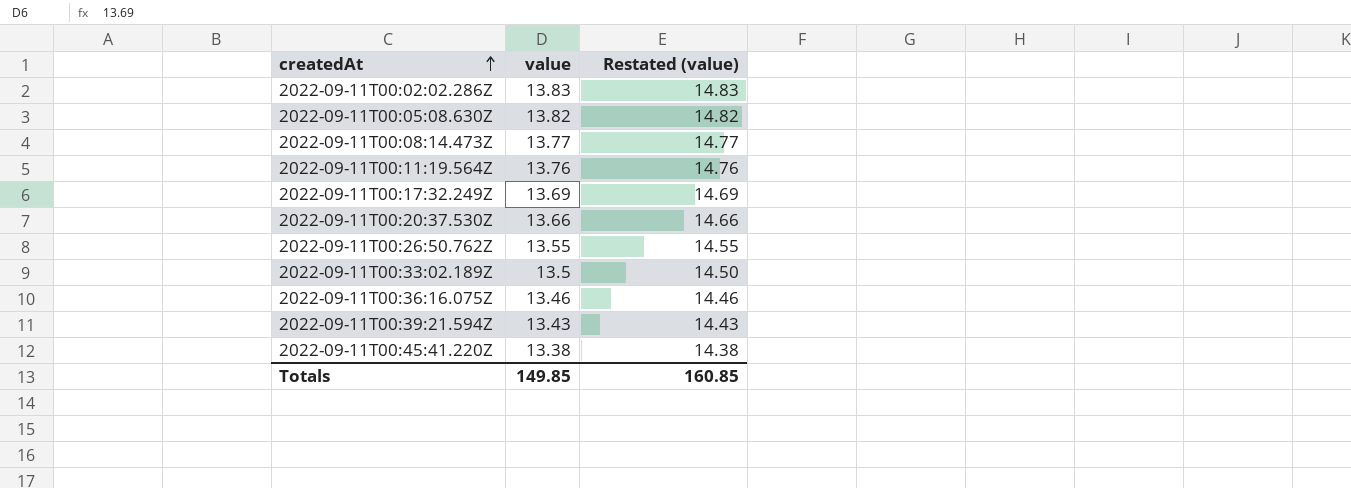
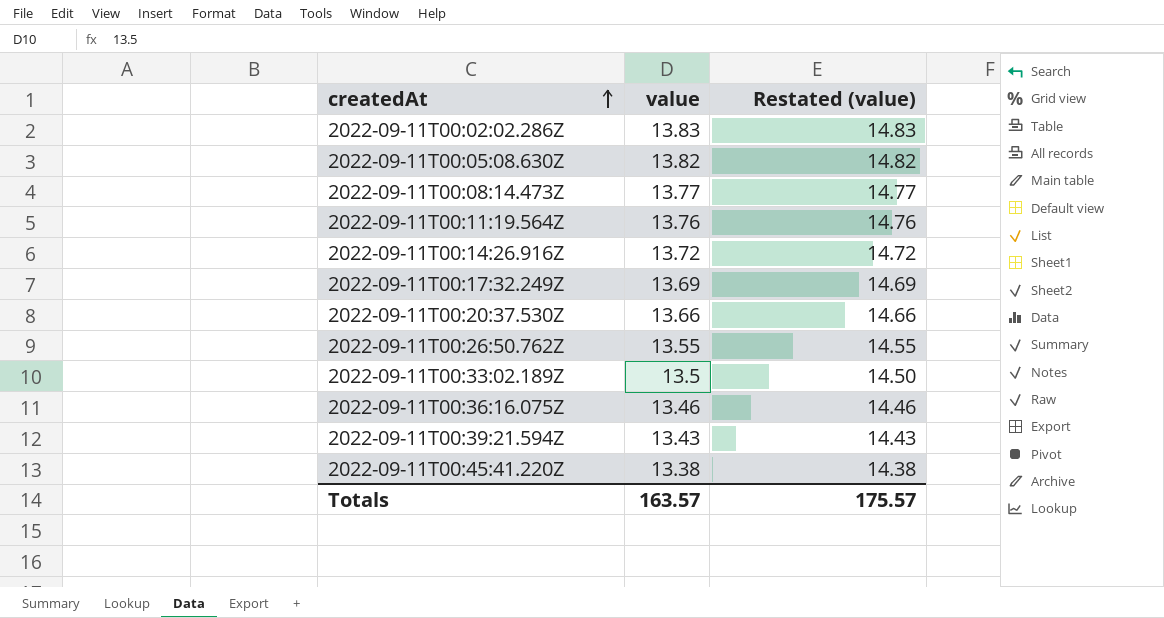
row 2022-09-11T00:14:26.916Z: none -> 13.72 | 14.72
Totals | value: 149.85 -> 163.57
Totals | Restated (value): 160.85 -> 175.57

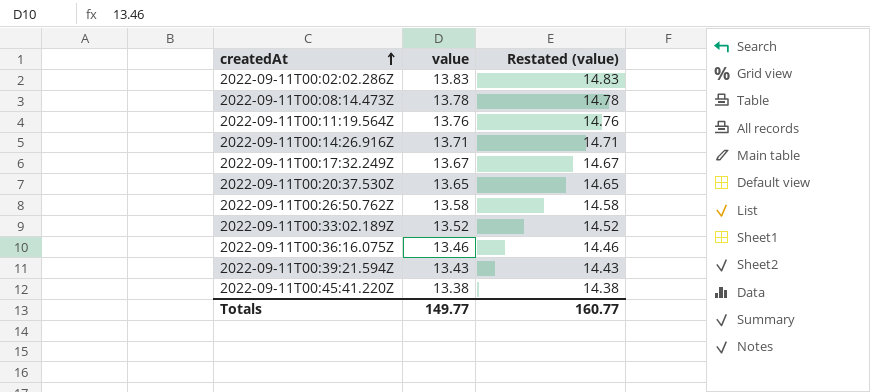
row 2022-09-11T00:05:08.630Z: 13.82 | 14.82 -> none
2022-09-11T00:08:14.473Z | value: 13.77 -> 13.78
2022-09-11T00:08:14.473Z | Restated (value): 14.77 -> 14.78
2022-09-11T00:14:26.916Z | value: 13.72 -> 13.71
2022-09-11T00:14:26.916Z | Restated (value): 14.72 -> 14.71
2022-09-11T00:17:32.249Z | value: 13.69 -> 13.67
2022-09-11T00:17:32.249Z | Restated (value): 14.69 -> 14.67
2022-09-11T00:20:37.530Z | value: 13.66 -> 13.65
2022-09-11T00:20:37.530Z | Restated (value): 14.66 -> 14.65
2022-09-11T00:26:50.762Z | value: 13.55 -> 13.58
2022-09-11T00:26:50.762Z | Restated (value): 14.55 -> 14.58
2022-09-11T00:33:02.189Z | value: 13.5 -> 13.52
2022-09-11T00:33:02.189Z | Restated (value): 14.50 -> 14.52
Totals | value: 163.57 -> 149.77
Totals | Restated (value): 175.57 -> 160.77

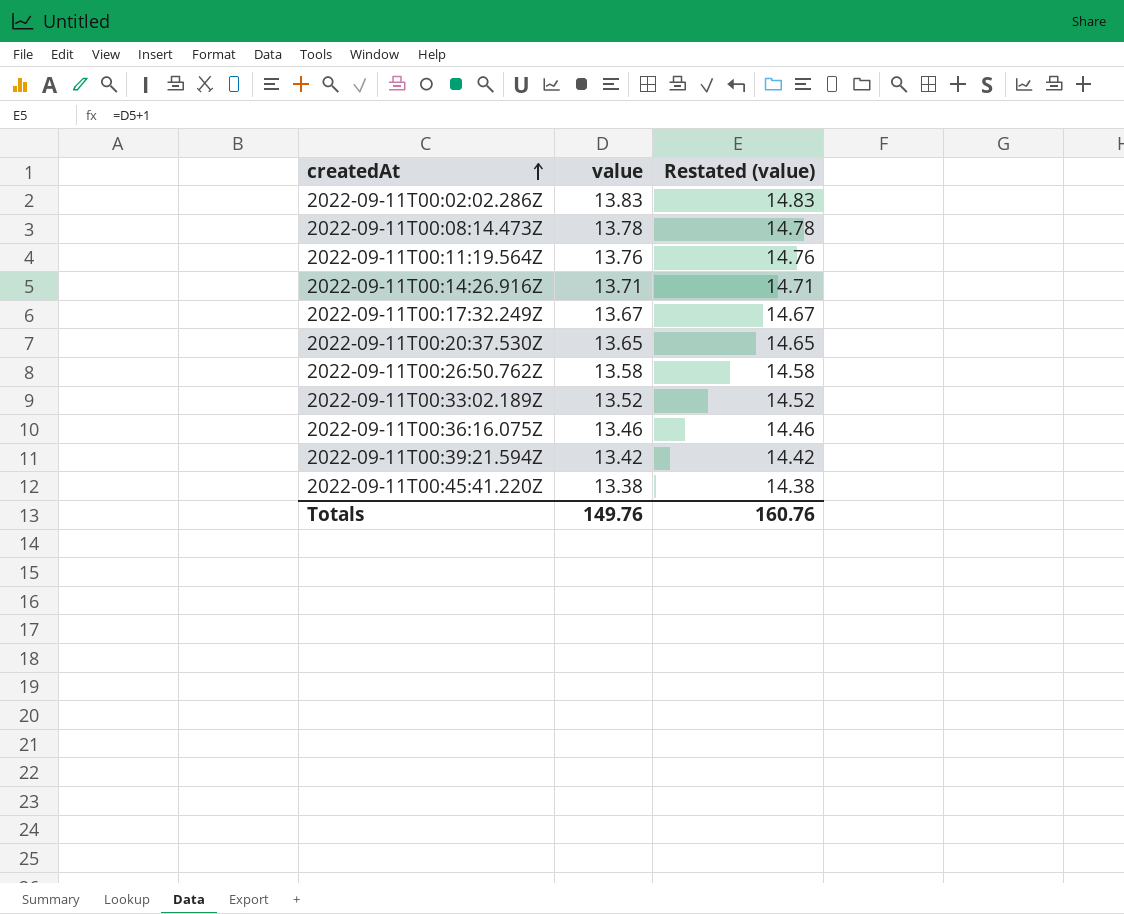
2022-09-11T00:39:21.594Z | value: 13.43 -> 13.42
2022-09-11T00:39:21.594Z | Restated (value): 14.43 -> 14.42
Totals | value: 149.77 -> 149.76
Totals | Restated (value): 160.77 -> 160.76

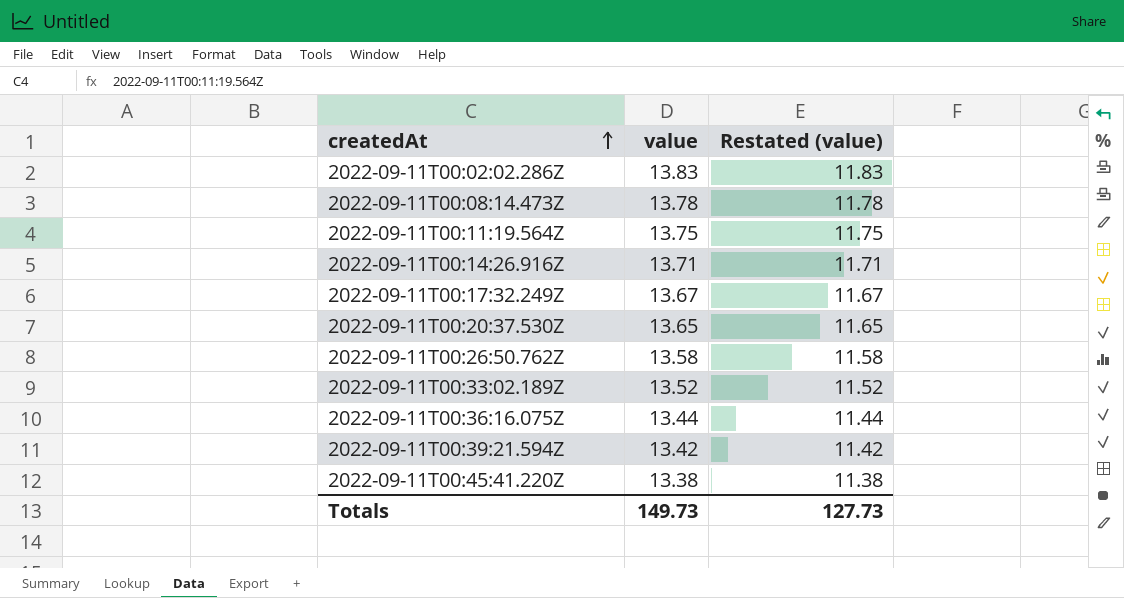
column Restated (value) | formula: [value] + 1 -> [value] - 2
2022-09-11T00:11:19.564Z | value: 13.76 -> 13.75
2022-09-11T00:36:16.075Z | value: 13.46 -> 13.44
Totals | value: 149.76 -> 149.73
Totals | Restated (value): 160.76 -> 127.73

